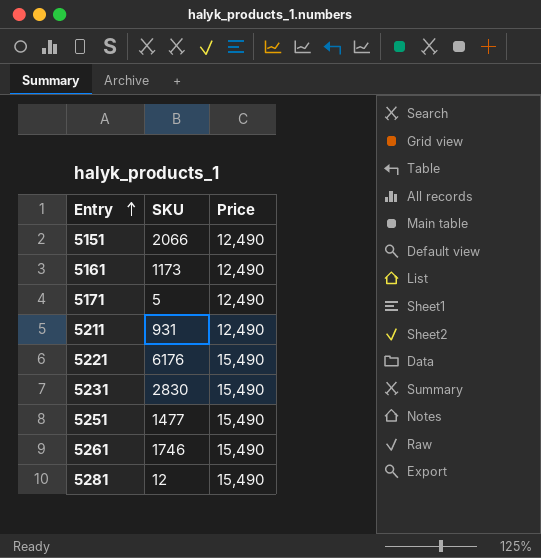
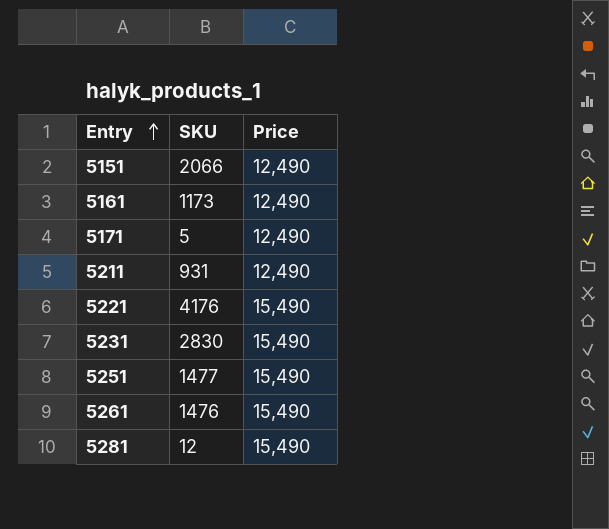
5221 | SKU: 6176 -> 4176
5261 | SKU: 1746 -> 1476

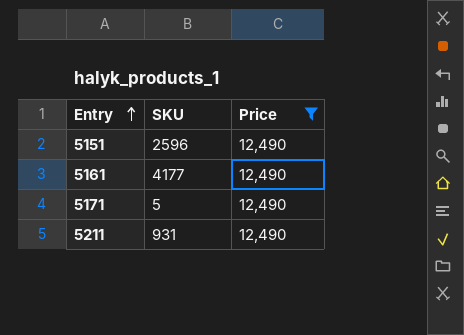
filter: none -> Price = 12,490
5151 | SKU: 2066 -> 2596
5161 | SKU: 1173 -> 4177

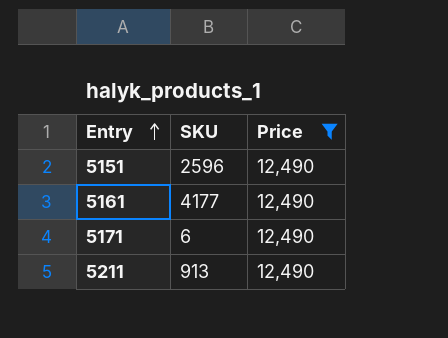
5171 | SKU: 5 -> 6
5211 | SKU: 931 -> 913

